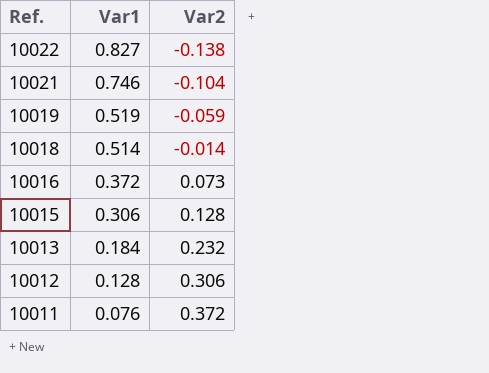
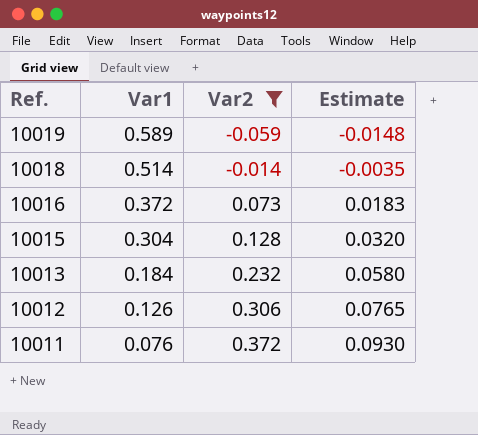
filter: none -> Var2 >= -0.059
column Estimate | formula: none -> [Var2] * 0.25
10019 | Var1: 0.519 -> 0.589
10015 | Var1: 0.306 -> 0.304
10012 | Var1: 0.128 -> 0.126

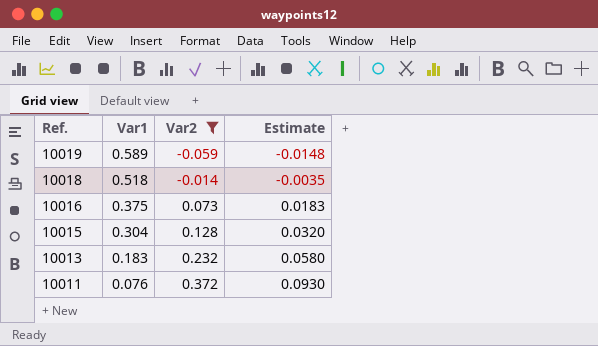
row 10012: 0.126 | 0.306 | 0.0765 -> none
10018 | Var1: 0.514 -> 0.518
10016 | Var1: 0.372 -> 0.375
10013 | Var1: 0.184 -> 0.183

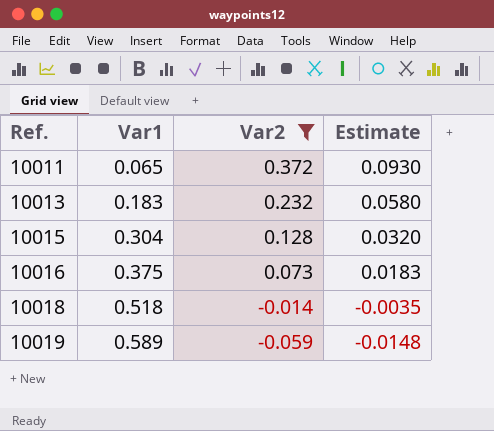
row order: Ref. descending -> Ref. ascending
10011 | Var1: 0.076 -> 0.065

